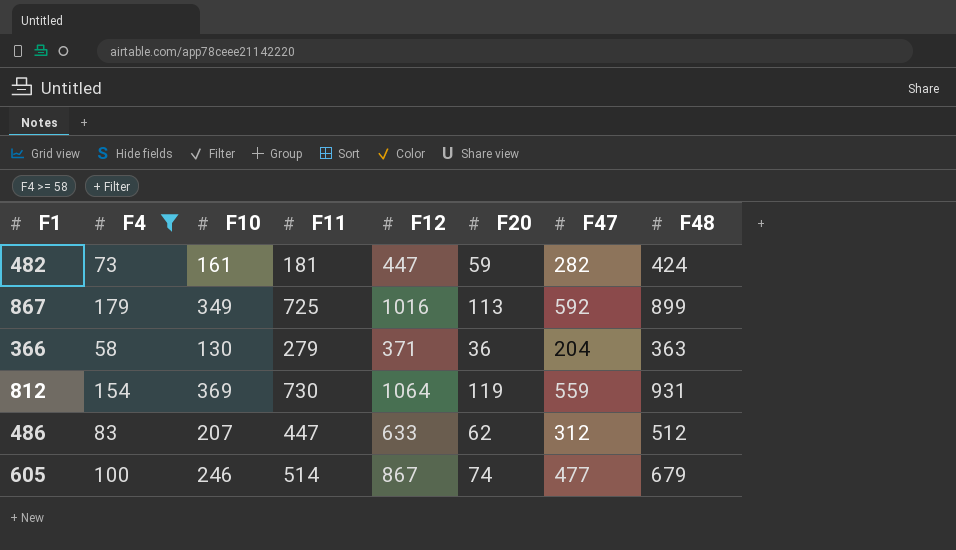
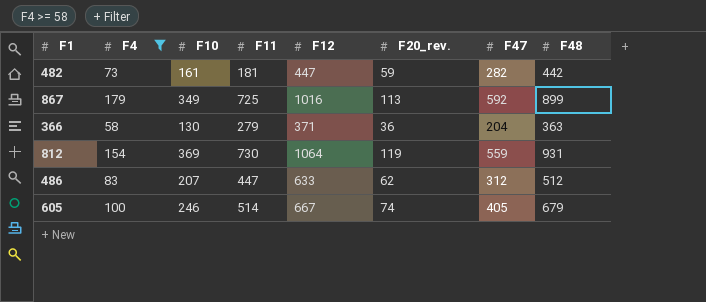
column name: F20 -> F20_rev.
482 | F48: 424 -> 442
605 | F12: 867 -> 667
605 | F47: 477 -> 405

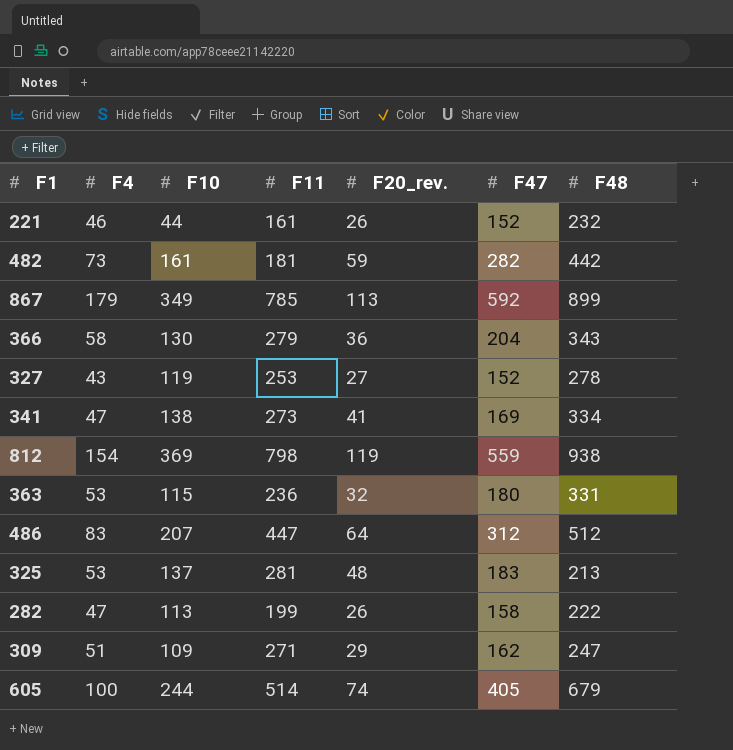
filter: F4 >= 58 -> none
column F12 | position: 5 -> none
867 | F11: 725 -> 785
366 | F48: 363 -> 343
812 | F11: 730 -> 798
812 | F48: 931 -> 938
486 | F20_rev.: 62 -> 64
605 | F10: 246 -> 244

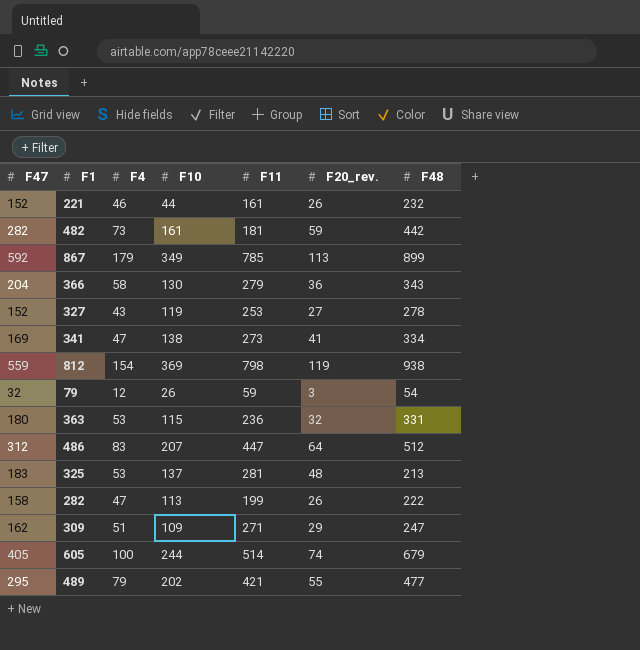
column F47 | position: 6 -> 1
row 79: none -> 32 | 12 | 26 | 59 | 3 | 54
row 489: none -> 295 | 79 | 202 | 421 | 55 | 477

